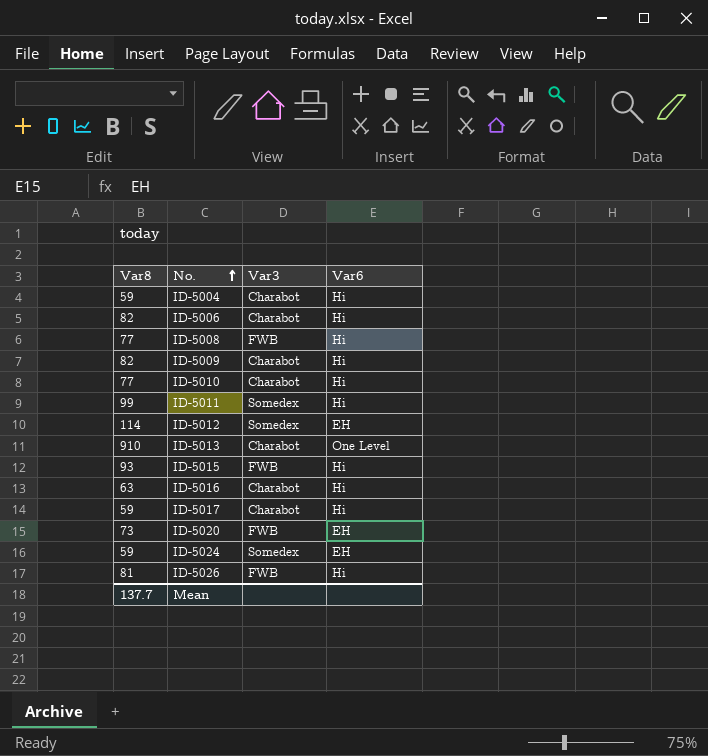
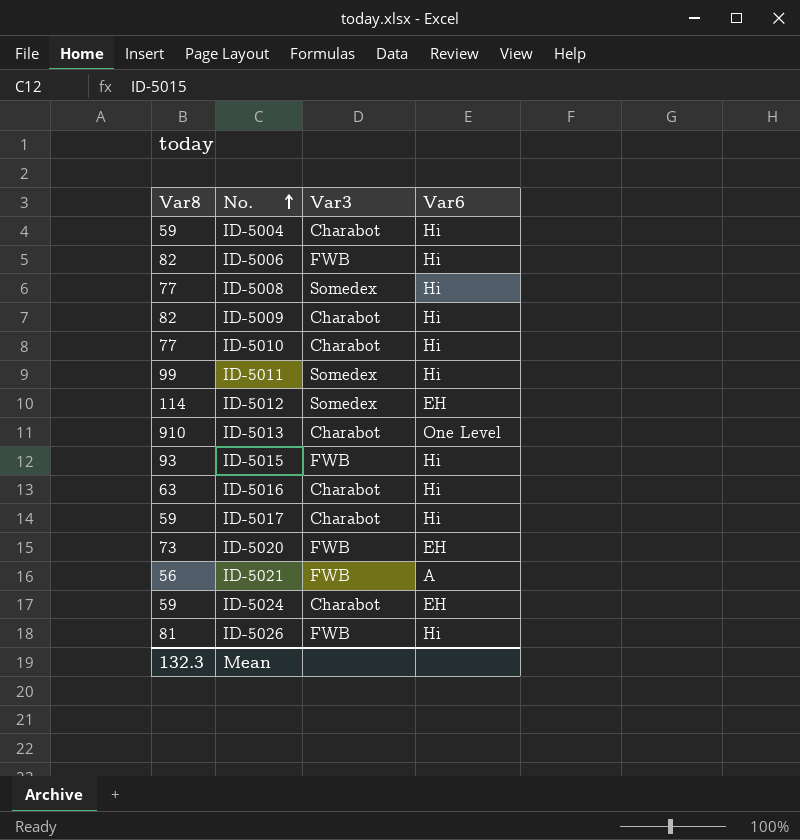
ID-5006 | Var3: Charabot -> FWB
ID-5008 | Var3: FWB -> Somedex
row ID-5021: none -> 56 | FWB | A
ID-5024 | Var3: Somedex -> Charabot
Mean | Var8: 137.7 -> 132.3

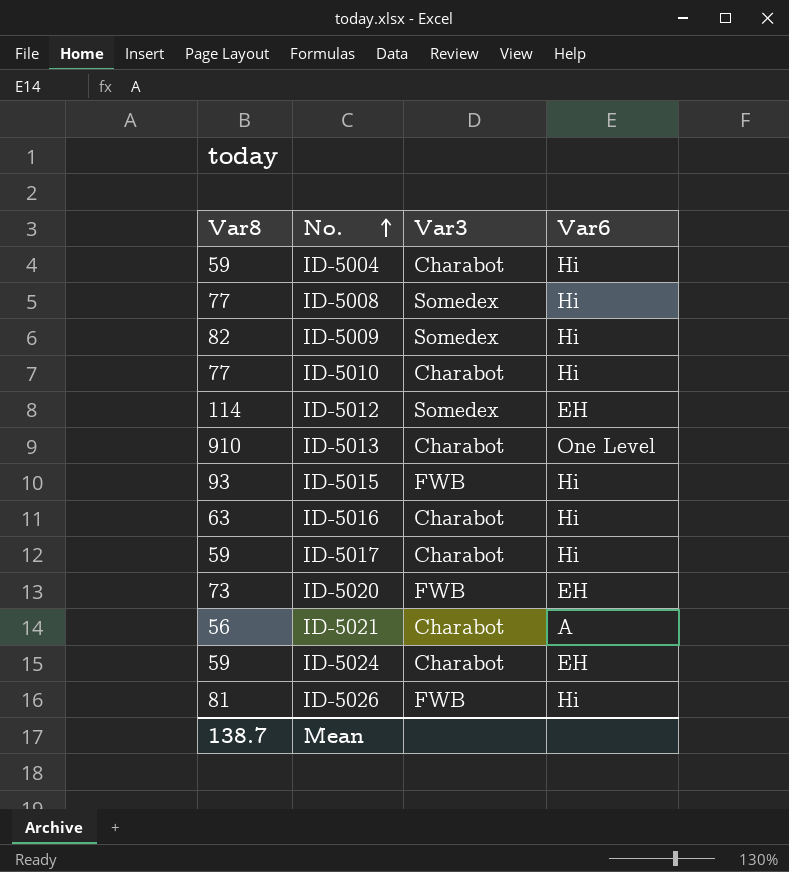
row ID-5006: 82 | FWB | Hi -> none
row ID-5011: 99 | Somedex | Hi -> none
ID-5009 | Var3: Charabot -> Somedex
ID-5021 | Var3: FWB -> Charabot
Mean | Var8: 132.3 -> 138.7

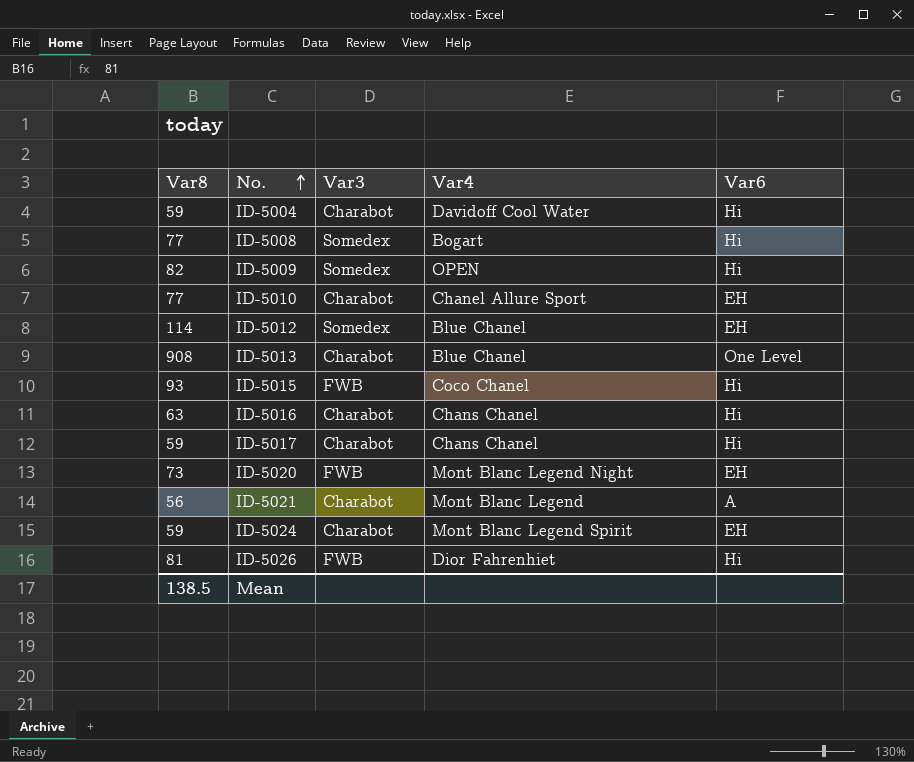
column Var4 | position: none -> 4
ID-5010 | Var6: Hi -> EH
ID-5013 | Var8: 910 -> 908
Mean | Var8: 138.7 -> 138.5

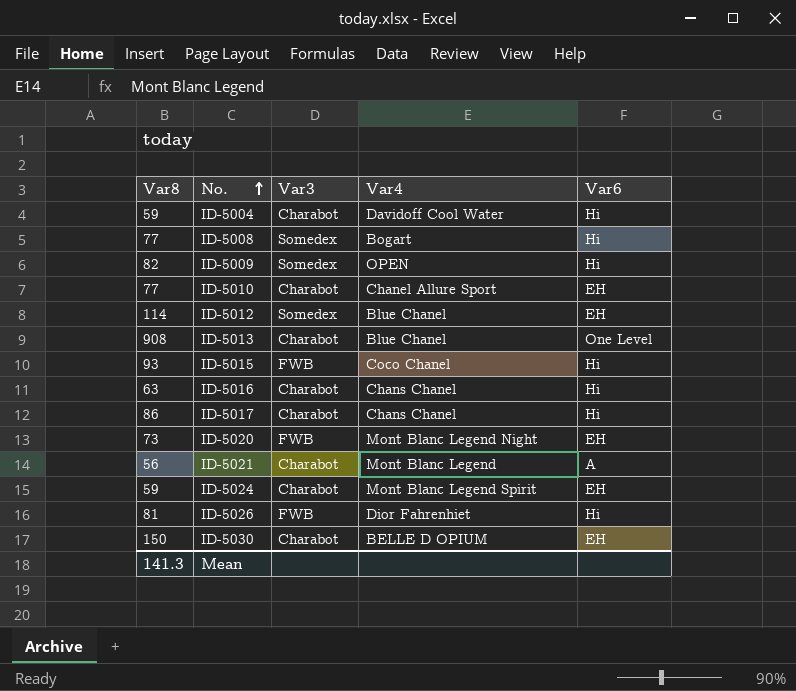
ID-5017 | Var8: 59 -> 86
row ID-5030: none -> 150 | Charabot | BELLE D OPIUM | EH
Mean | Var8: 138.5 -> 141.3

